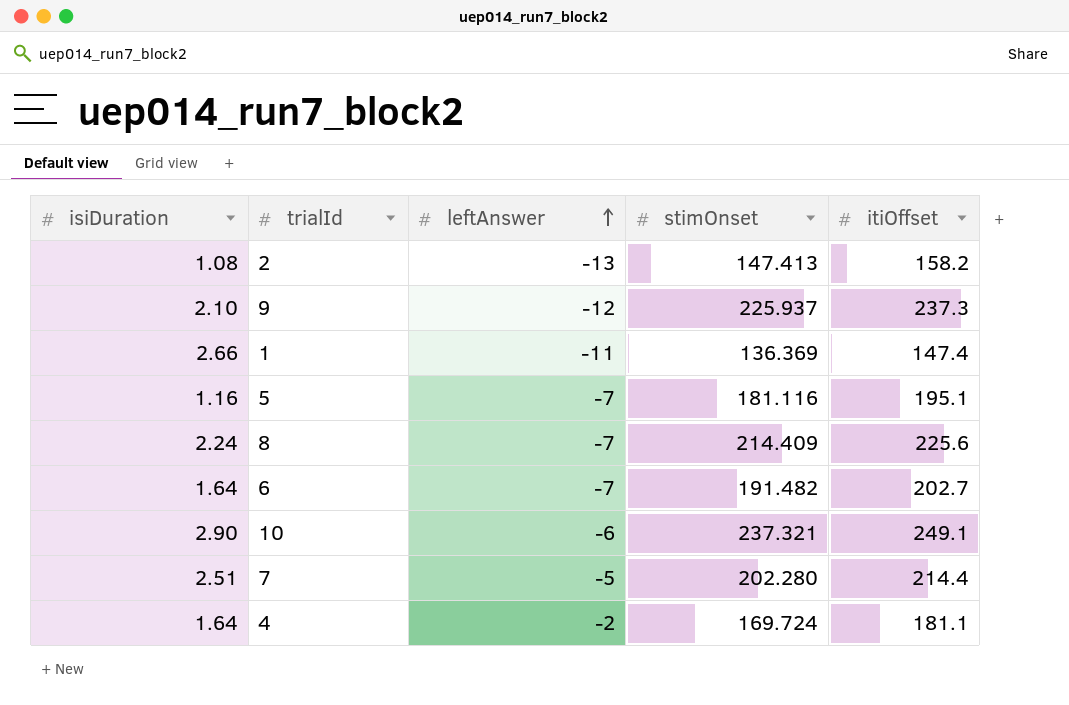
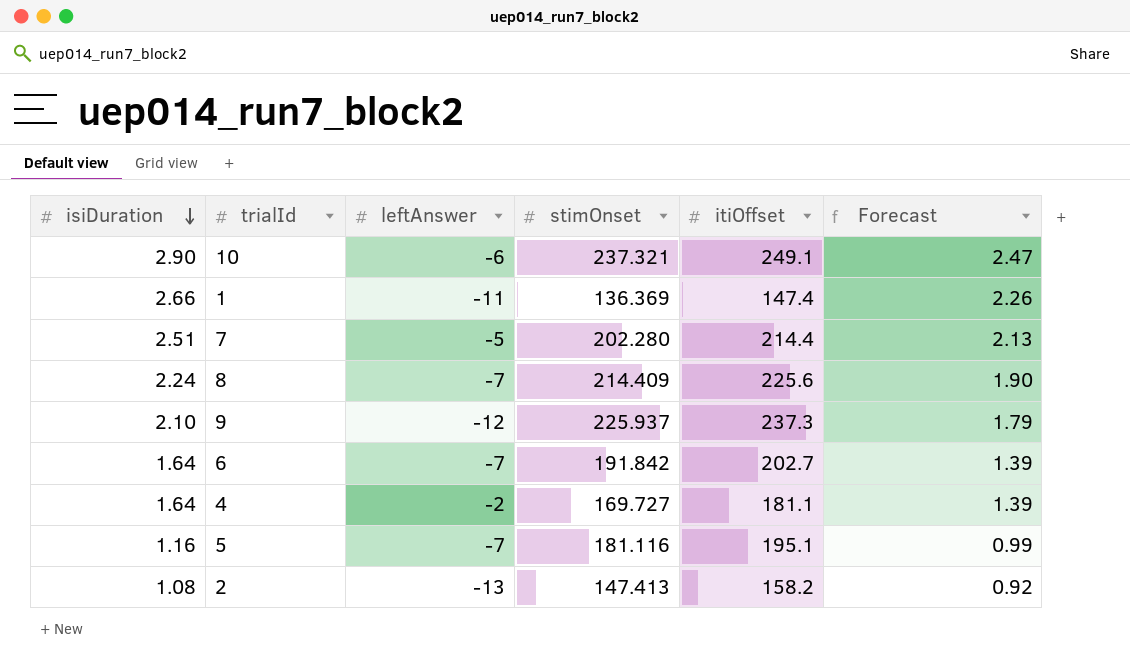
row order: leftAnswer ascending -> isiDuration descending
column Forecast | formula: none -> [isiDuration] * 0.85
6 | stimOnset: 191.482 -> 191.842
4 | stimOnset: 169.724 -> 169.727

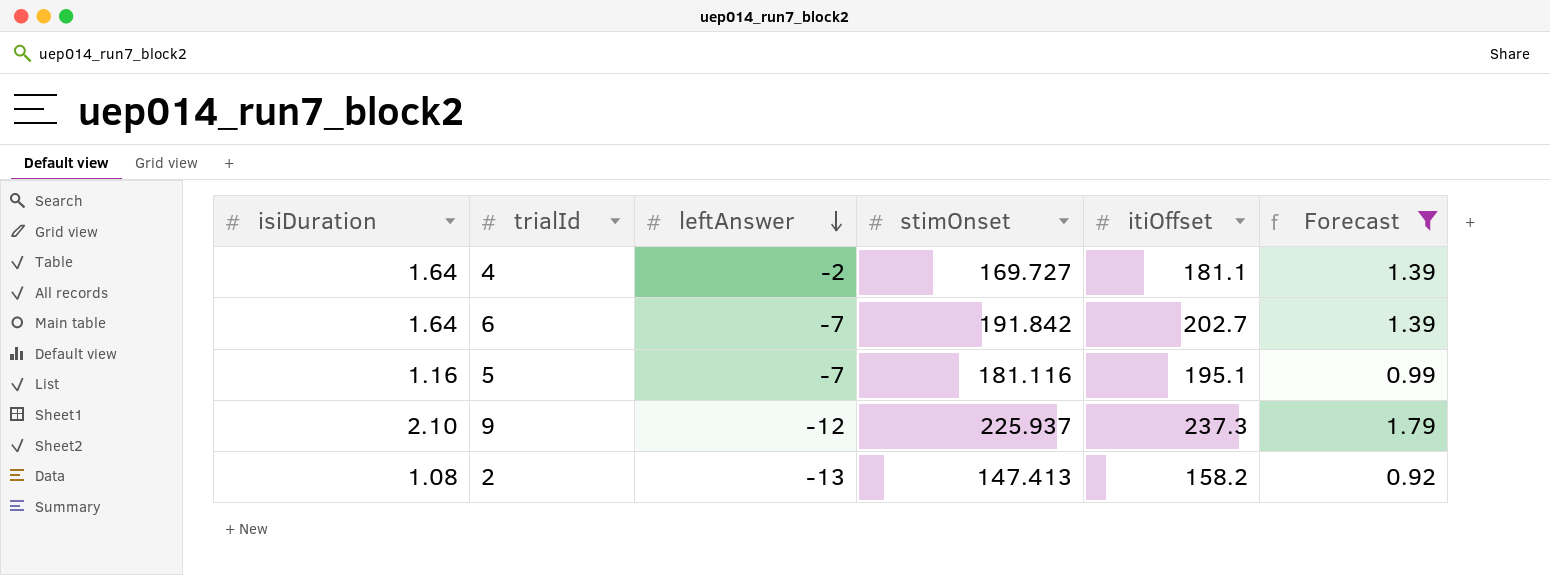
filter: none -> Forecast <= 1.79
row order: isiDuration descending -> leftAnswer descending

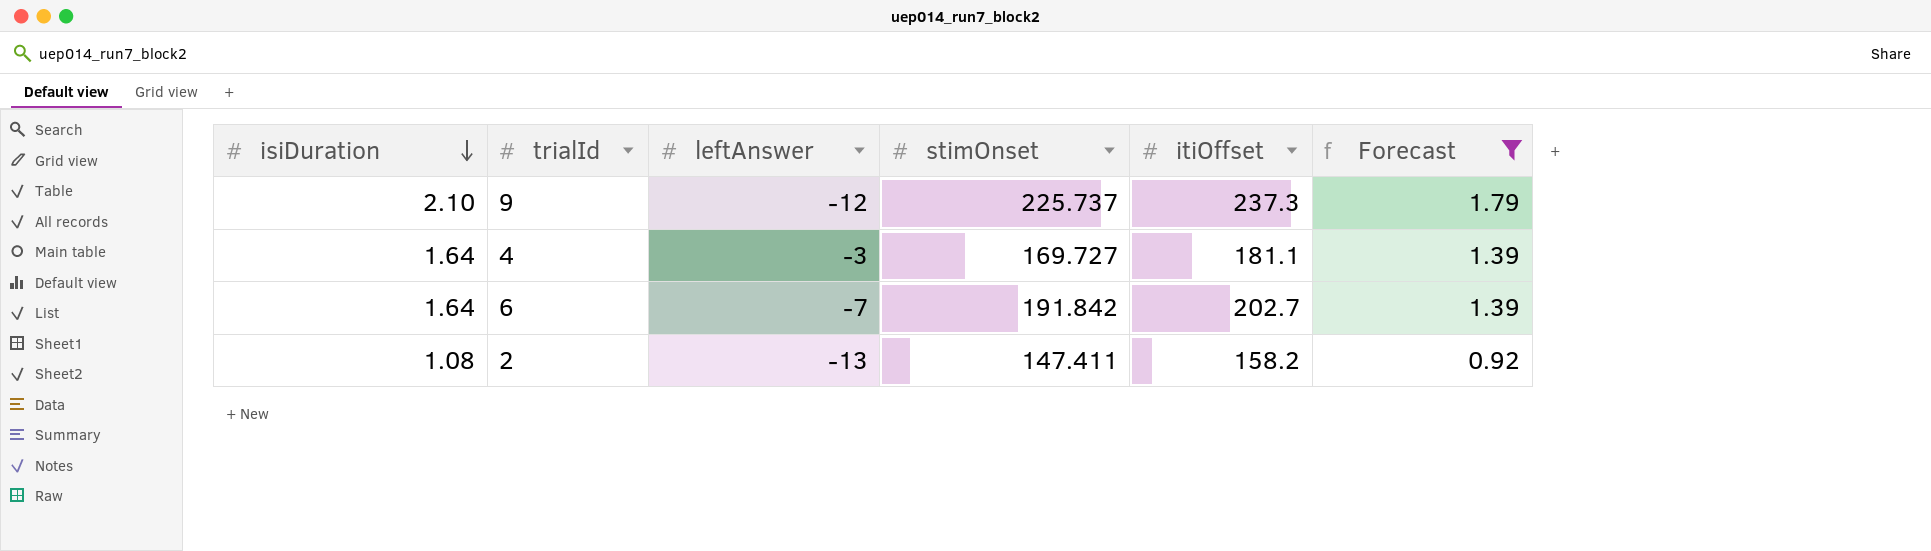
row order: leftAnswer descending -> isiDuration descending
row 5: 1.16 | -7 | 181.116 | 195.1 | 0.99 -> none
9 | stimOnset: 225.937 -> 225.737
4 | leftAnswer: -2 -> -3
2 | stimOnset: 147.413 -> 147.411

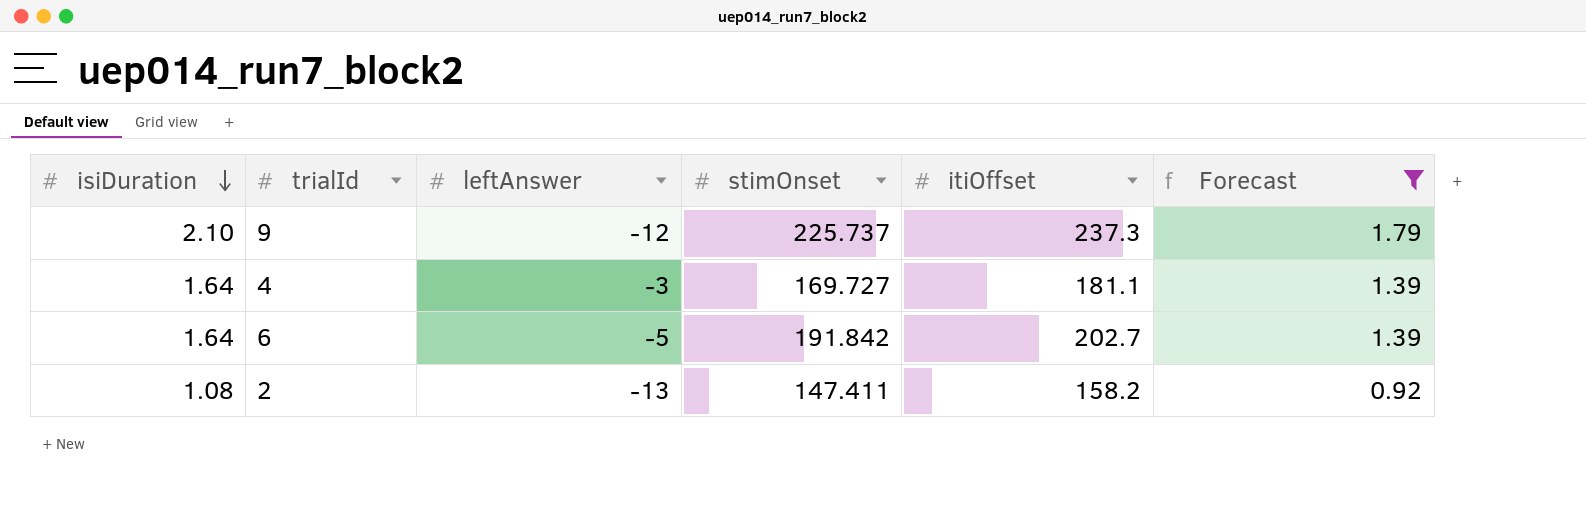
6 | leftAnswer: -7 -> -5

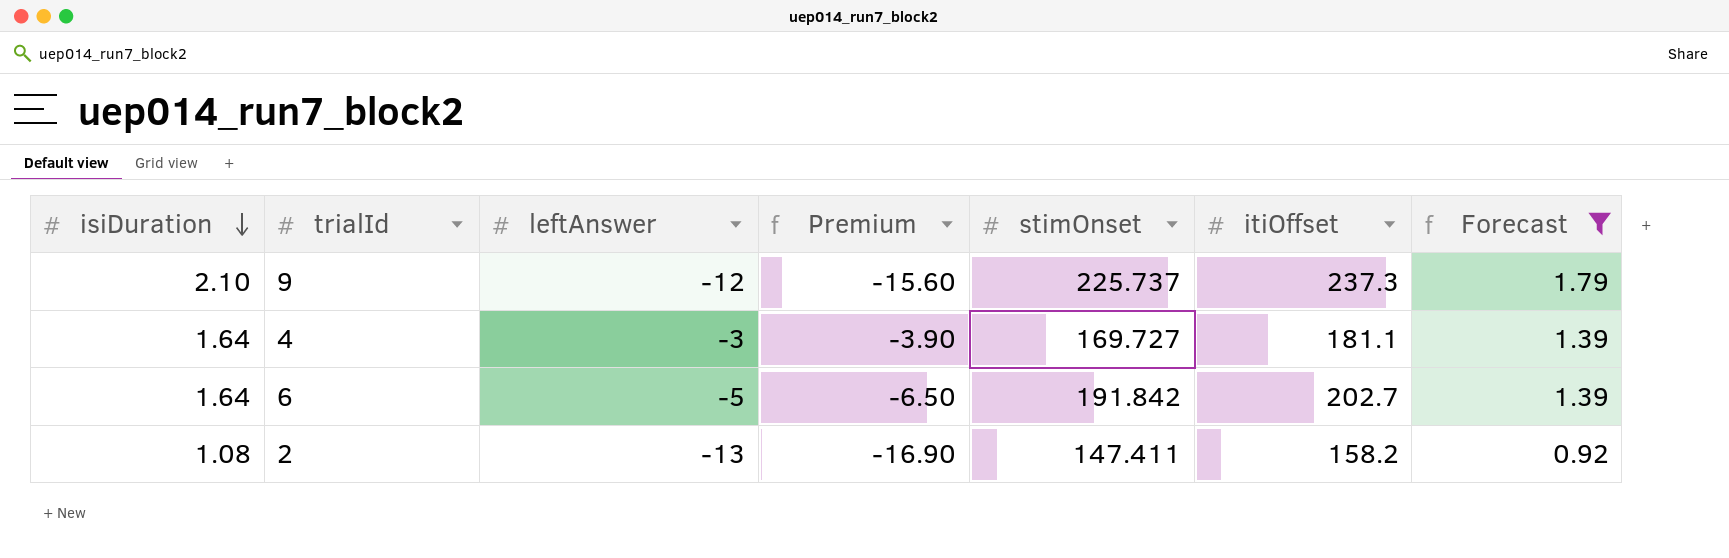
column Premium | formula: none -> [leftAnswer] * 1.3

